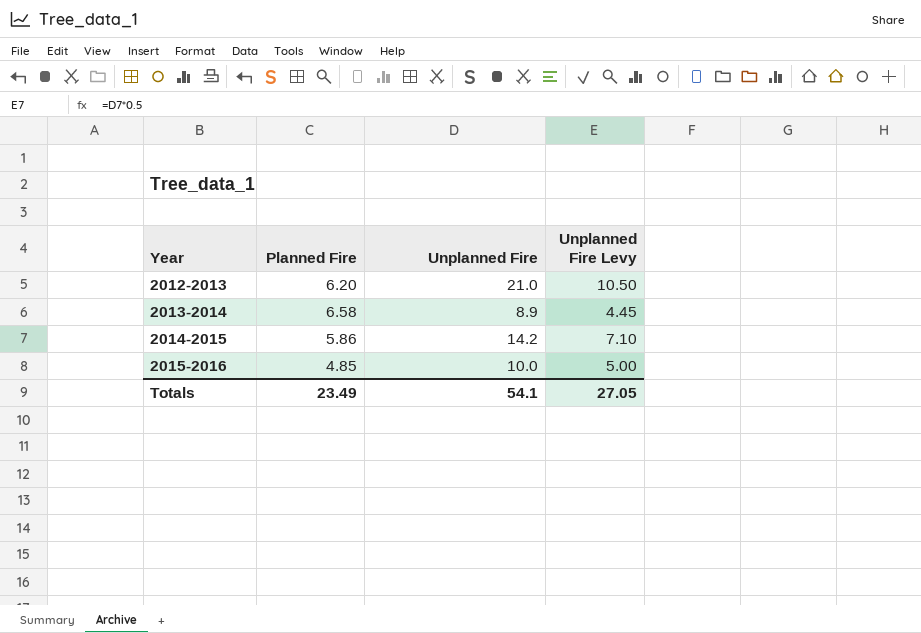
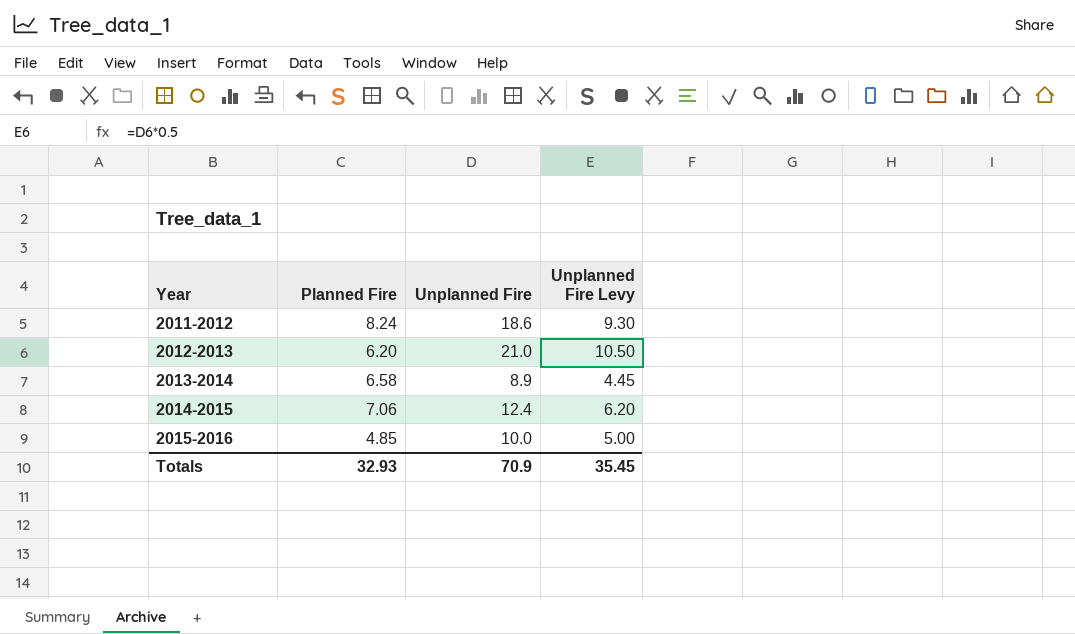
row 2011-2012: none -> 8.24 | 18.6 | 9.30
2014-2015 | Planned Fire: 5.86 -> 7.06
2014-2015 | Unplanned Fire: 14.2 -> 12.4
2014-2015 | Unplanned Fire Levy: 7.10 -> 6.20
Totals | Planned Fire: 23.49 -> 32.93
Totals | Unplanned Fire: 54.1 -> 70.9
Totals | Unplanned Fire Levy: 27.05 -> 35.45

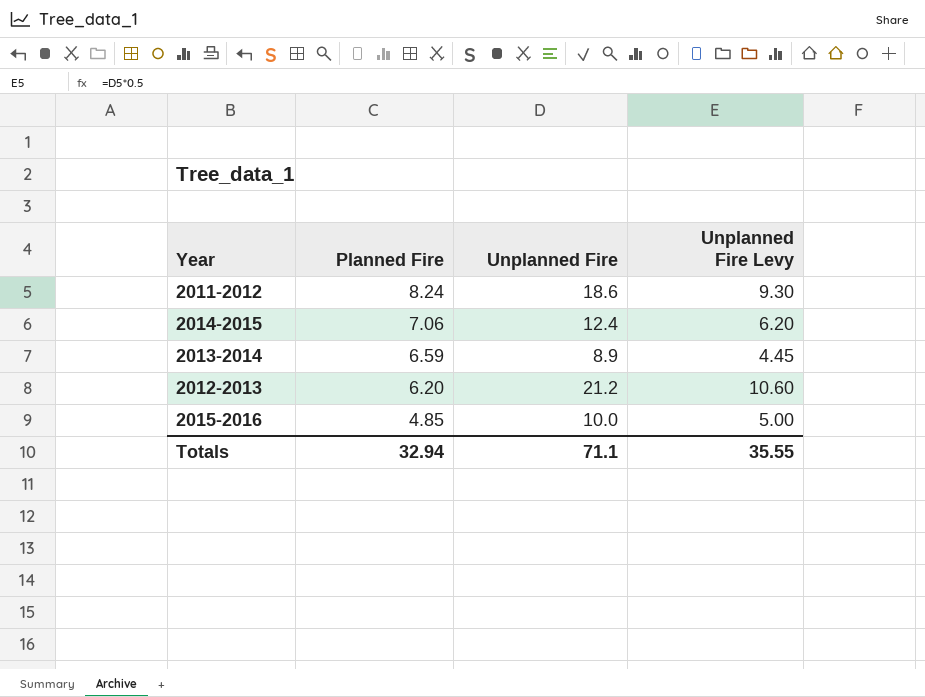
row order: Year ascending -> Planned Fire descending
2013-2014 | Planned Fire: 6.58 -> 6.59
2012-2013 | Unplanned Fire: 21.0 -> 21.2
2012-2013 | Unplanned Fire Levy: 10.50 -> 10.60
Totals | Planned Fire: 32.93 -> 32.94
Totals | Unplanned Fire: 70.9 -> 71.1
Totals | Unplanned Fire Levy: 35.45 -> 35.55

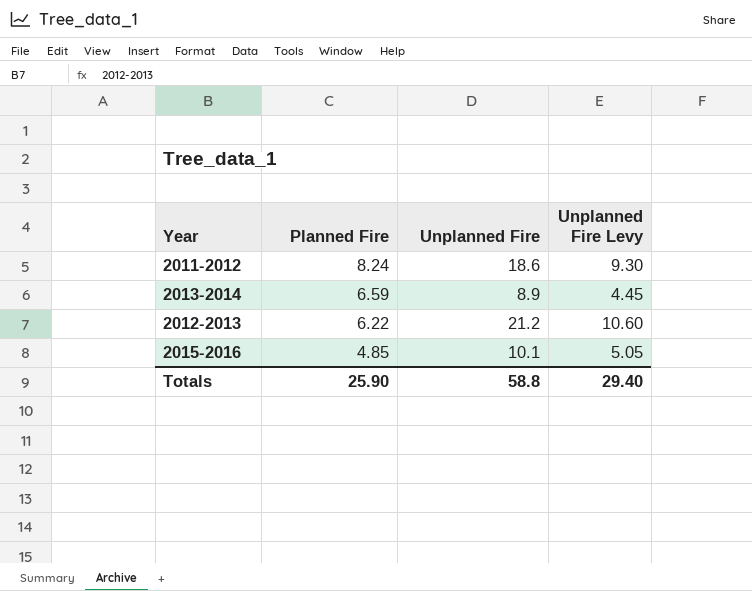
row 2014-2015: 7.06 | 12.4 | 6.20 -> none
2012-2013 | Planned Fire: 6.20 -> 6.22
2015-2016 | Unplanned Fire: 10.0 -> 10.1
2015-2016 | Unplanned Fire Levy: 5.00 -> 5.05
Totals | Planned Fire: 32.94 -> 25.90
Totals | Unplanned Fire: 71.1 -> 58.8
Totals | Unplanned Fire Levy: 35.55 -> 29.40

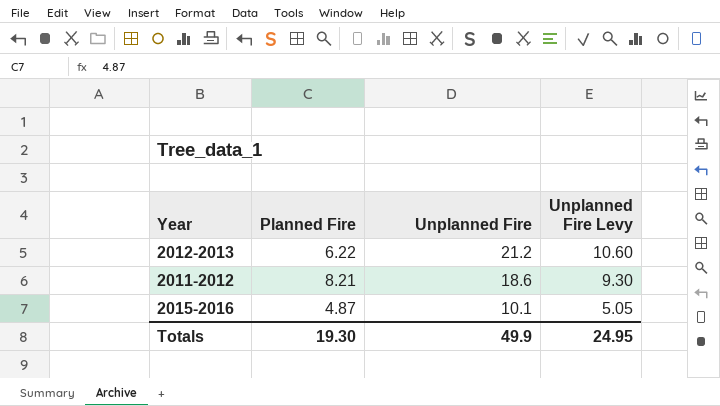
row order: Planned Fire descending -> Unplanned Fire descending
row 2013-2014: 6.59 | 8.9 | 4.45 -> none
2011-2012 | Planned Fire: 8.24 -> 8.21
2015-2016 | Planned Fire: 4.85 -> 4.87
Totals | Planned Fire: 25.90 -> 19.30
Totals | Unplanned Fire: 58.8 -> 49.9
Totals | Unplanned Fire Levy: 29.40 -> 24.95

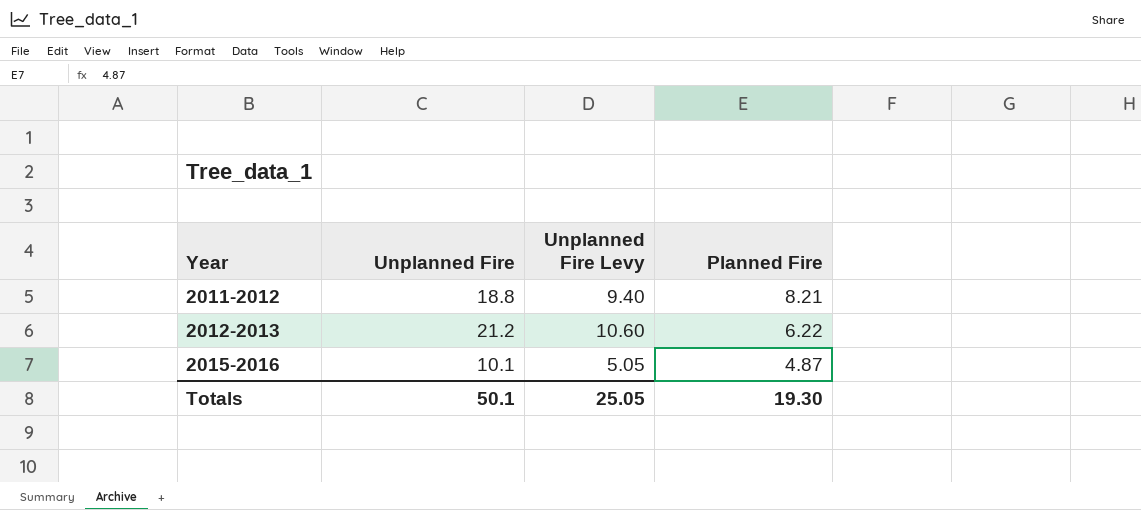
row order: Unplanned Fire descending -> Year ascending
column Planned Fire | position: 2 -> 4
2011-2012 | Unplanned Fire: 18.6 -> 18.8
2011-2012 | Unplanned Fire Levy: 9.30 -> 9.40
Totals | Unplanned Fire: 49.9 -> 50.1
Totals | Unplanned Fire Levy: 24.95 -> 25.05

